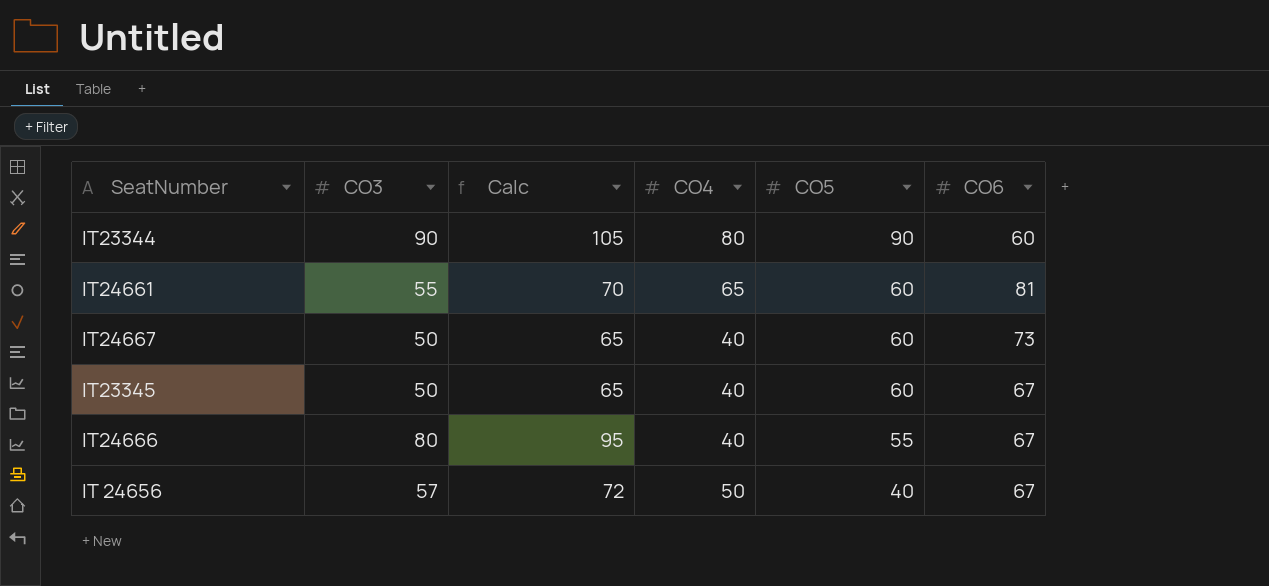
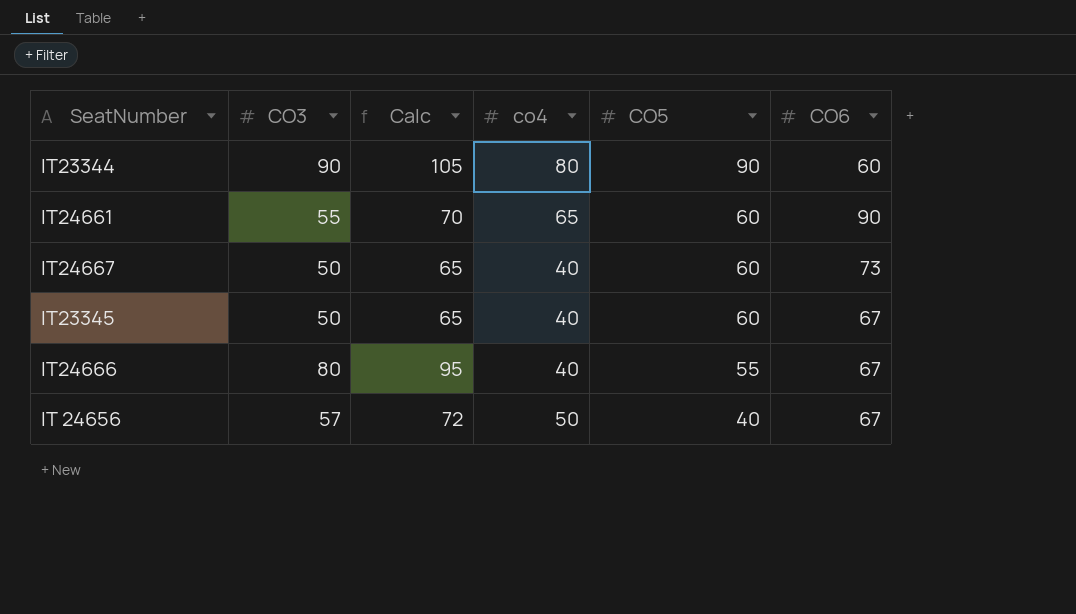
column name: CO4 -> co4
IT24661 | CO6: 81 -> 90

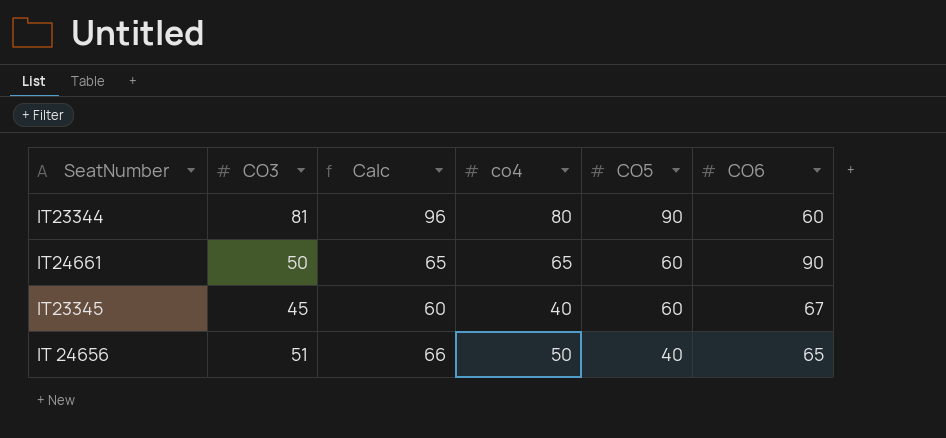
row IT24667: 50 | 65 | 40 | 60 | 73 -> none
row IT24666: 80 | 95 | 40 | 55 | 67 -> none
IT23344 | CO3: 90 -> 81
IT23344 | Calc: 105 -> 96
IT24661 | CO3: 55 -> 50
IT24661 | Calc: 70 -> 65
IT23345 | CO3: 50 -> 45
IT23345 | Calc: 65 -> 60
IT 24656 | CO3: 57 -> 51
IT 24656 | Calc: 72 -> 66
IT 24656 | CO6: 67 -> 65

